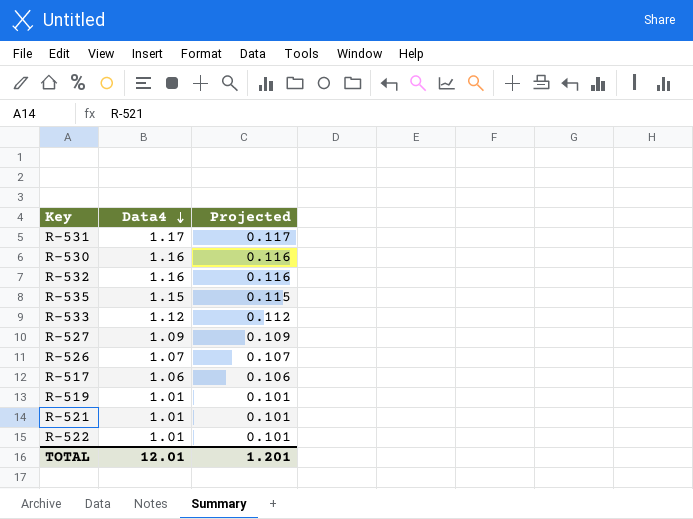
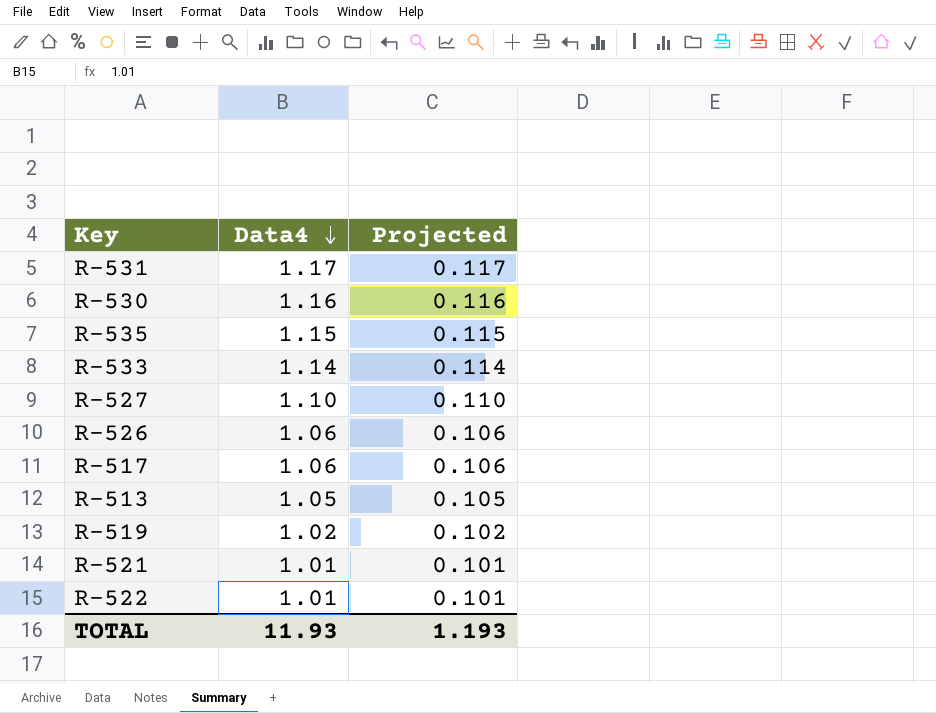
row R-532: 1.16 | 0.116 -> none
R-533 | Data4: 1.12 -> 1.14
R-533 | Projected: 0.112 -> 0.114
R-527 | Data4: 1.09 -> 1.10
R-527 | Projected: 0.109 -> 0.110
R-526 | Data4: 1.07 -> 1.06
R-526 | Projected: 0.107 -> 0.106
row R-513: none -> 1.05 | 0.105
R-519 | Data4: 1.01 -> 1.02
R-519 | Projected: 0.101 -> 0.102
TOTAL | Data4: 12.01 -> 11.93
TOTAL | Projected: 1.201 -> 1.193

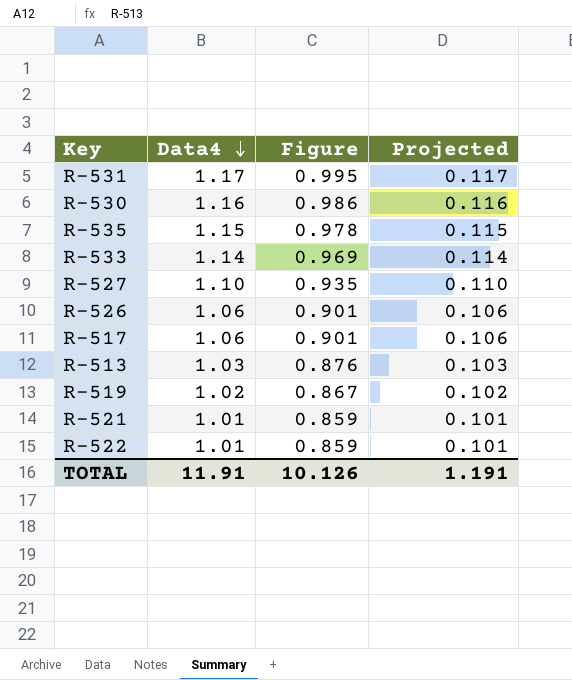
column Figure | formula: none -> [Data4] * 0.85
R-513 | Data4: 1.05 -> 1.03
R-513 | Projected: 0.105 -> 0.103
TOTAL | Data4: 11.93 -> 11.91
TOTAL | Projected: 1.193 -> 1.191

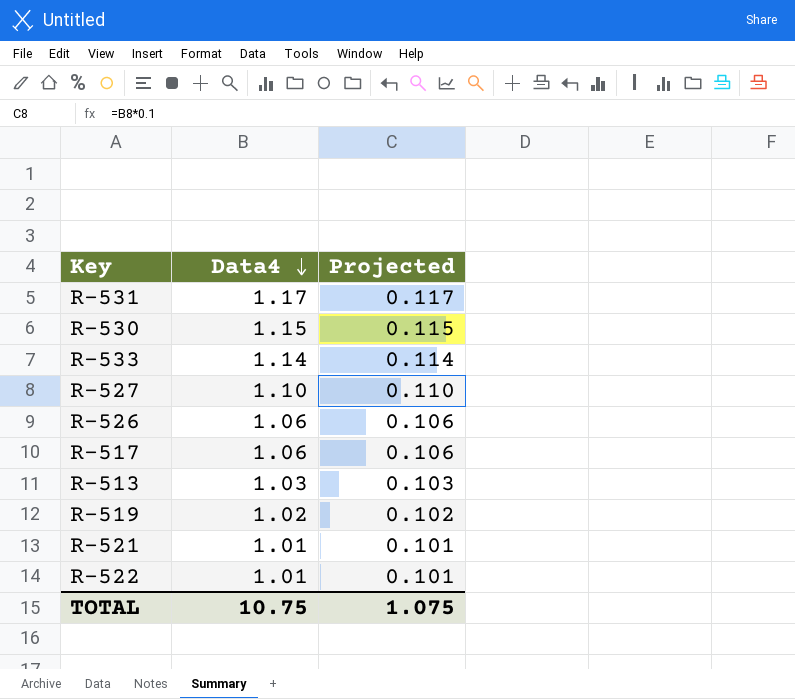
column Figure | formula: [Data4] * 0.85 -> none
row R-535: 1.15 | 0.978 | 0.115 -> none
R-530 | Data4: 1.16 -> 1.15
R-530 | Projected: 0.116 -> 0.115
TOTAL | Data4: 11.91 -> 10.75
TOTAL | Projected: 1.191 -> 1.075

